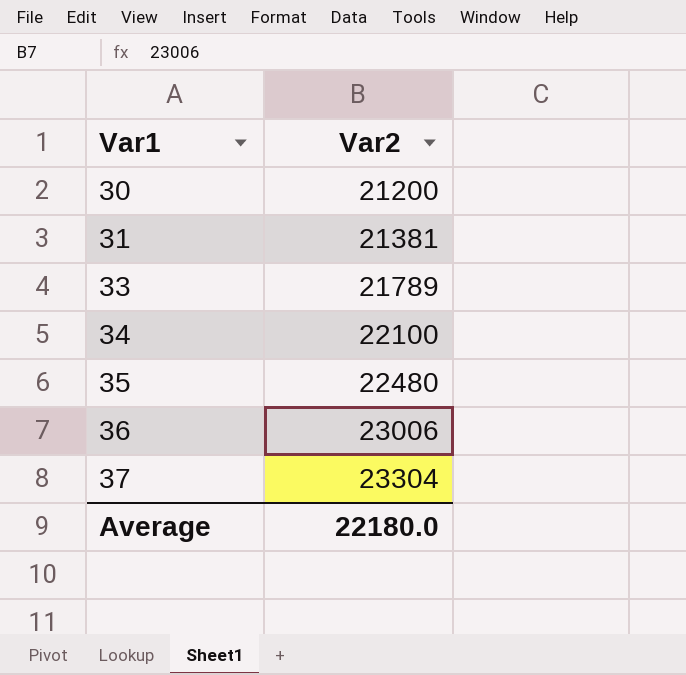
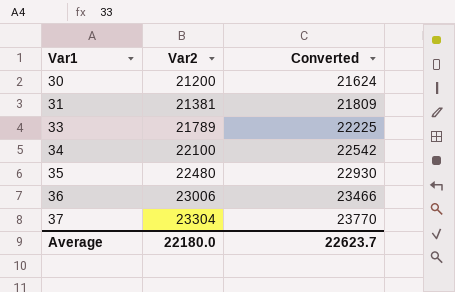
column Converted | formula: none -> [Var2] * 1.02

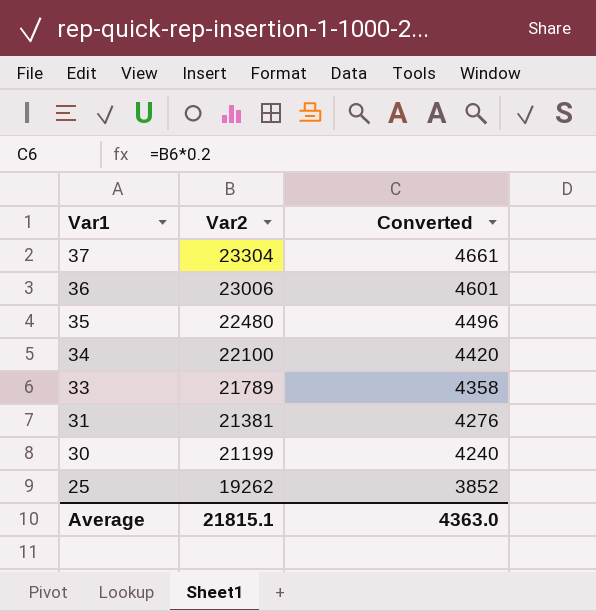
row order: Var1 ascending -> Var1 descending
column Converted | formula: [Var2] * 1.02 -> [Var2] * 0.2
30 | Var2: 21200 -> 21199
row 25: none -> 19262 | 3852
Average | Var2: 22180.0 -> 21815.1
Average | Converted: 22623.7 -> 4363.0

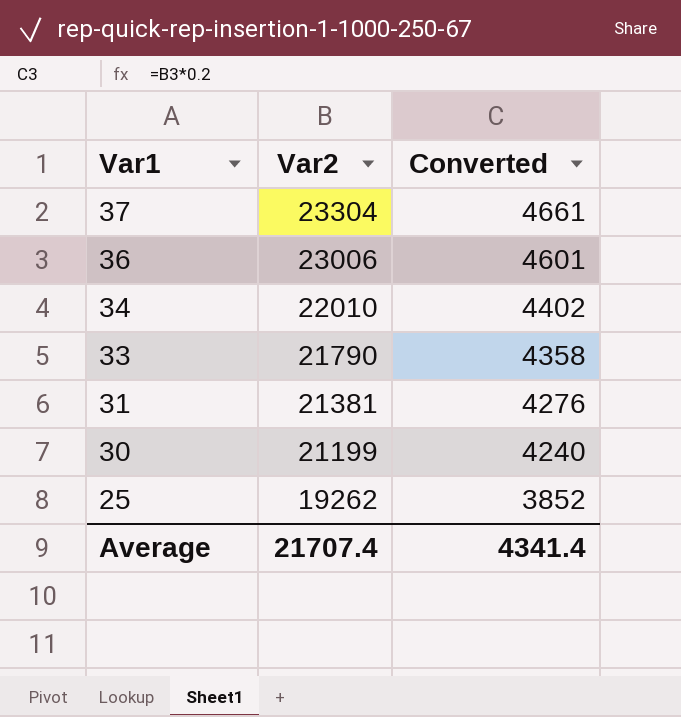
row 35: 22480 | 4496 -> none
34 | Var2: 22100 -> 22010
34 | Converted: 4420 -> 4402
33 | Var2: 21789 -> 21790
Average | Var2: 21815.1 -> 21707.4
Average | Converted: 4363.0 -> 4341.4

